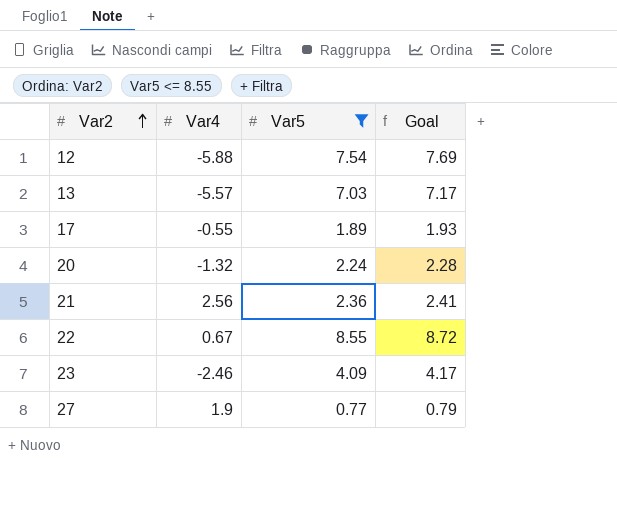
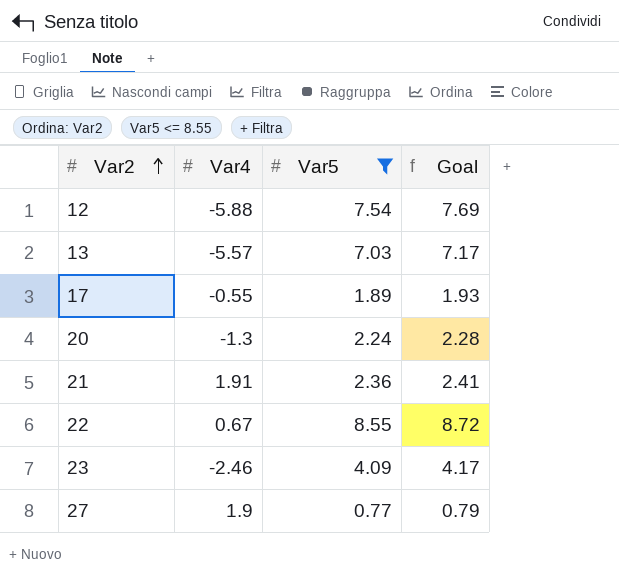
20 | Var4: -1.32 -> -1.3
21 | Var4: 2.56 -> 1.91

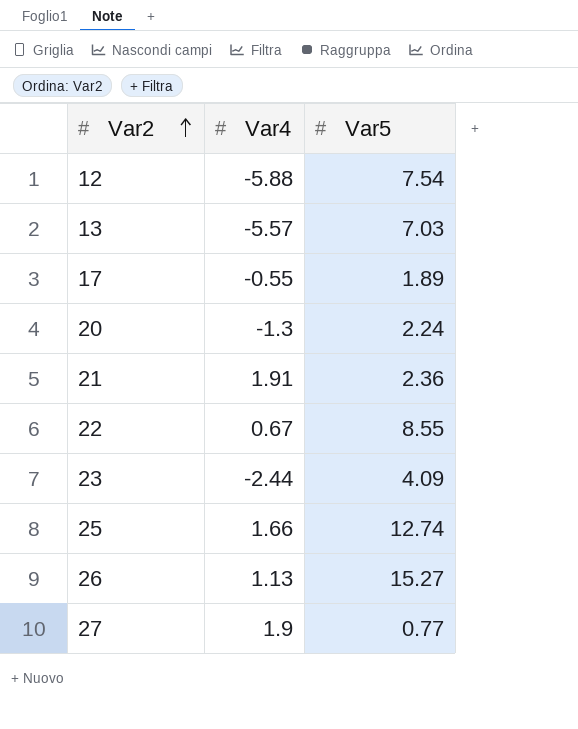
filter: Var5 <= 8.55 -> none
column Goal | formula: [Var5] * 1.02 -> none
23 | Var4: -2.46 -> -2.44

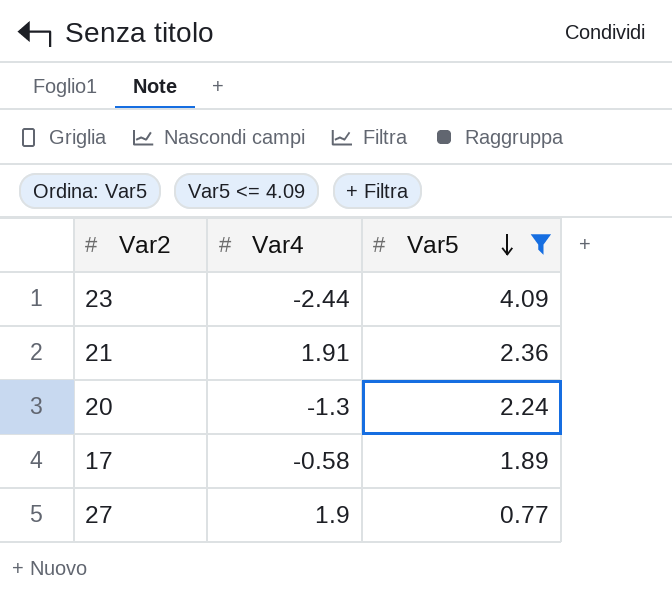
filter: none -> Var5 <= 4.09
row order: Var2 ascending -> Var5 descending
17 | Var4: -0.55 -> -0.58

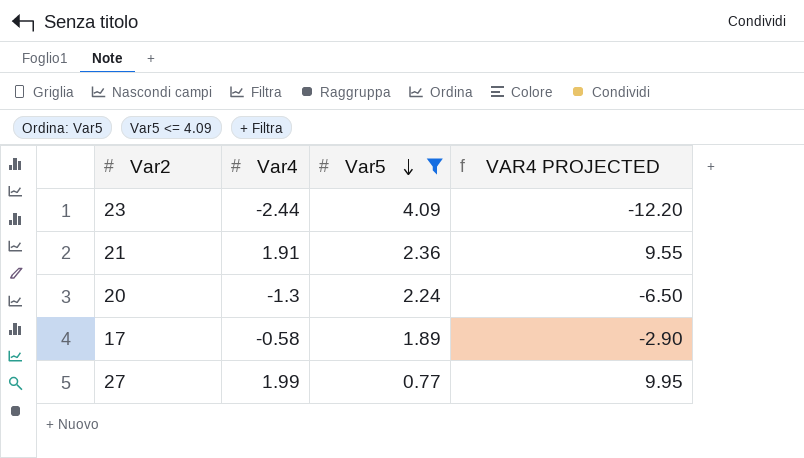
column VAR4 PROJECTED | formula: none -> [Var4] * 5
27 | Var4: 1.9 -> 1.99

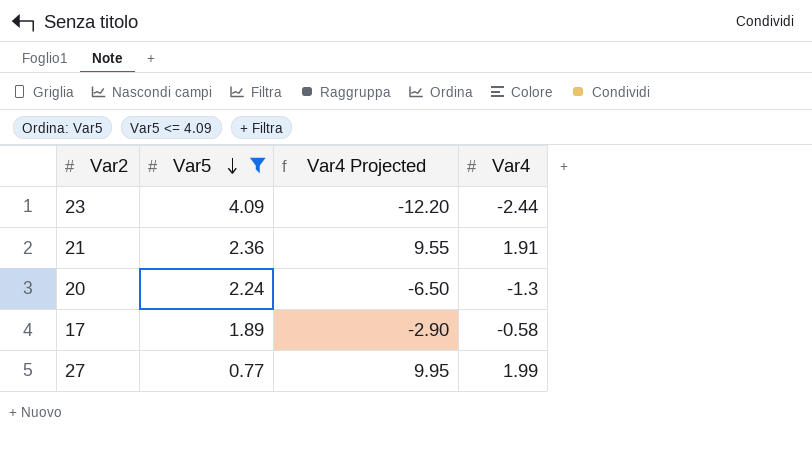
column name: VAR4 PROJECTED -> Var4 Projected
column Var4 | position: 2 -> 4

